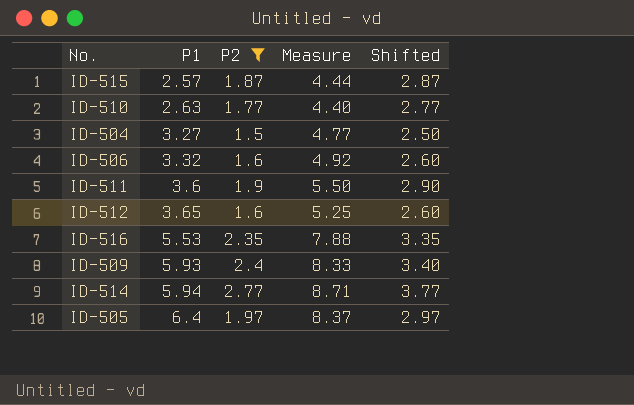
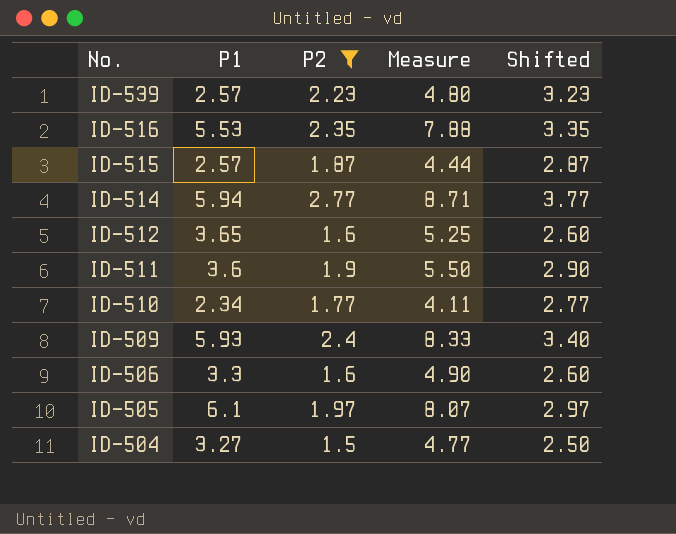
row order: P1 ascending -> No. descending
row ID-539: none -> 2.57 | 2.23 | 4.80 | 3.23
ID-510 | P1: 2.63 -> 2.34
ID-510 | Measure: 4.40 -> 4.11
ID-506 | P1: 3.32 -> 3.3
ID-506 | Measure: 4.92 -> 4.90
ID-505 | P1: 6.4 -> 6.1
ID-505 | Measure: 8.37 -> 8.07

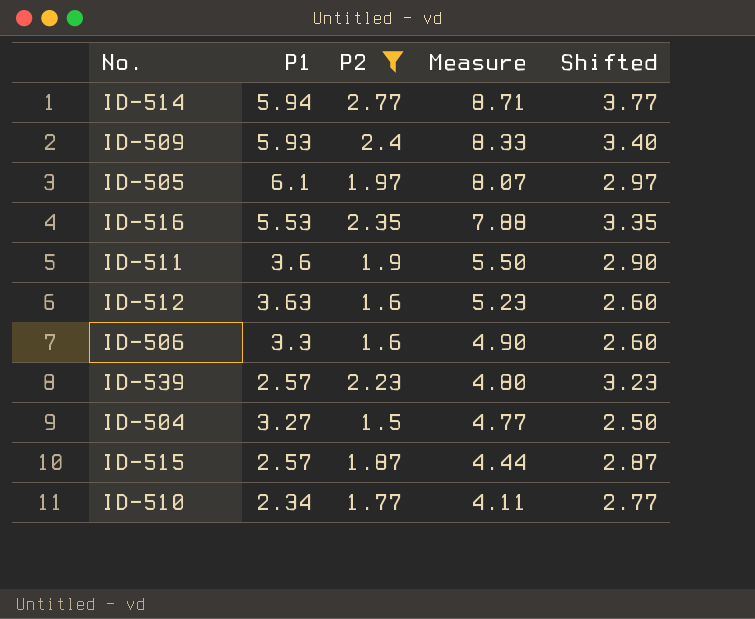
row order: No. descending -> Measure descending
ID-512 | P1: 3.65 -> 3.63
ID-512 | Measure: 5.25 -> 5.23

